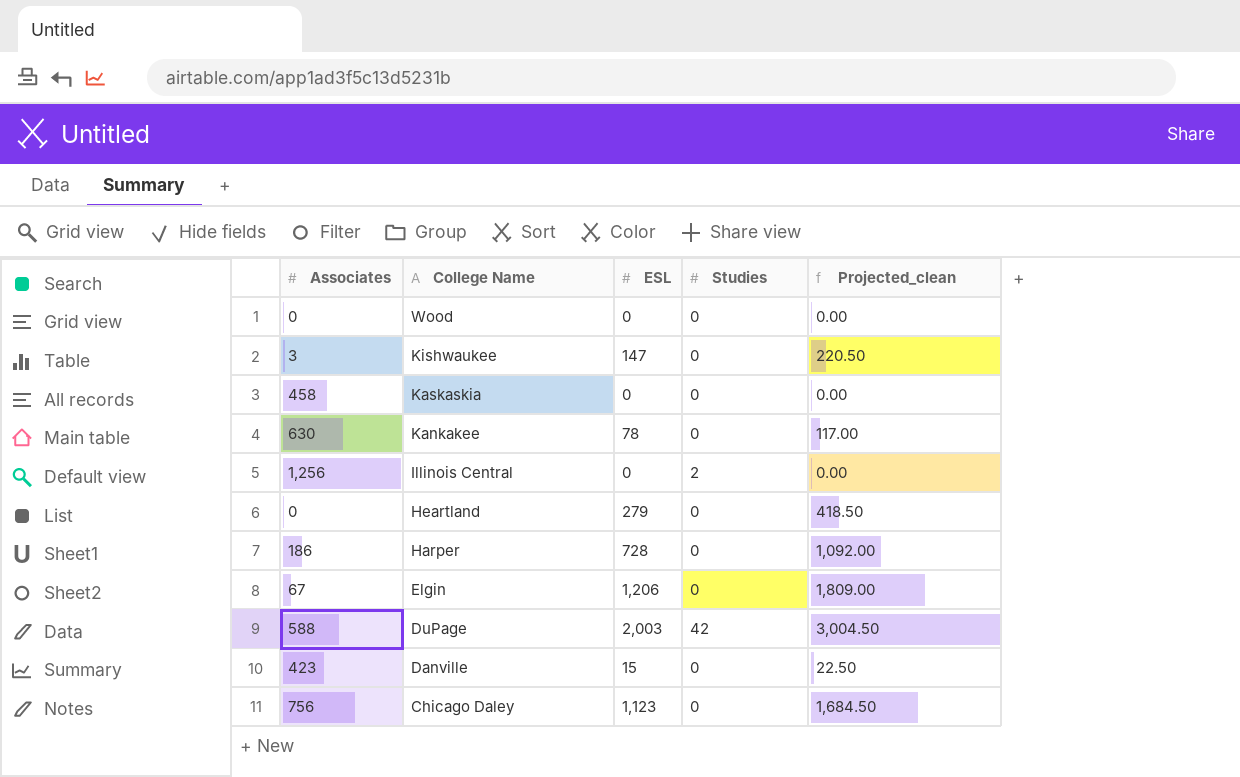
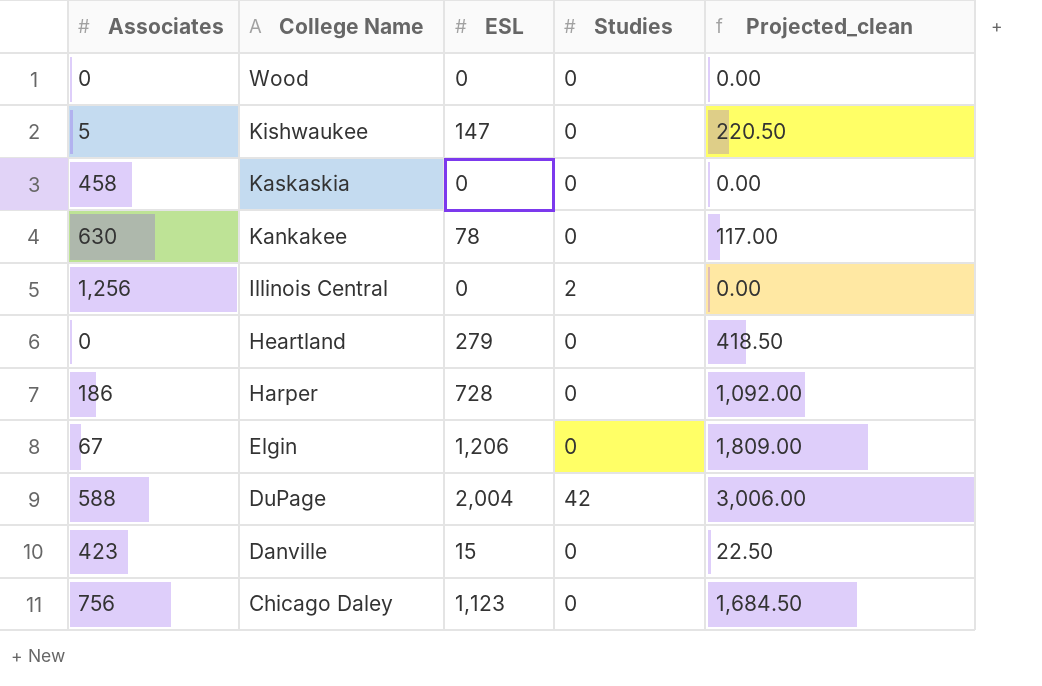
Kishwaukee | Associates: 3 -> 5
DuPage | ESL: 2,003 -> 2,004
DuPage | Projected_clean: 3,004.50 -> 3,006.00

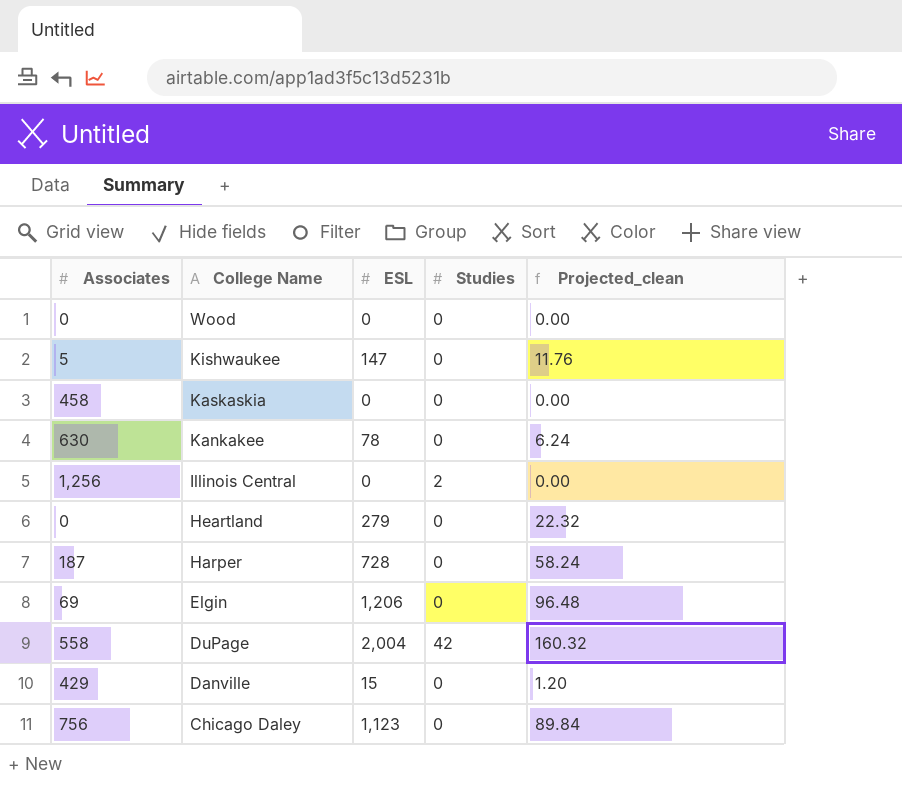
column Projected_clean | formula: [ESL] * 1.5 -> [ESL] * 0.08
Harper | Associates: 186 -> 187
Elgin | Associates: 67 -> 69
DuPage | Associates: 588 -> 558
Danville | Associates: 423 -> 429

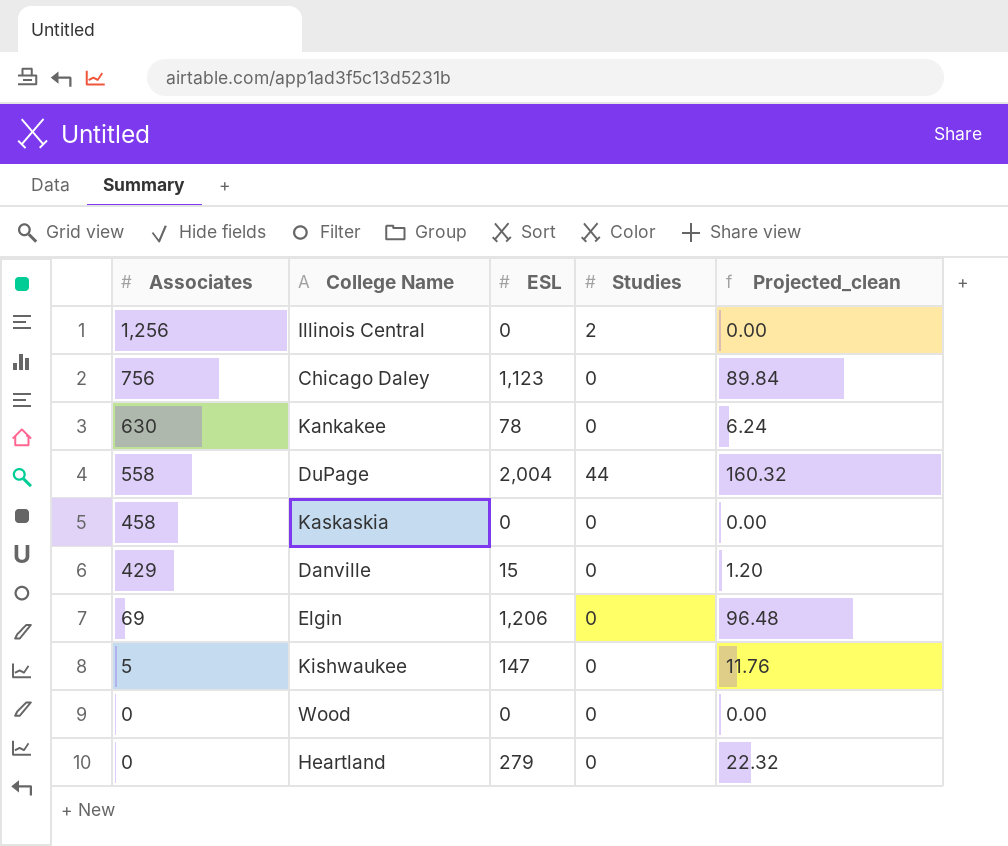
row order: College Name descending -> Associates descending
row Harper: 187 | 728 | 0 | 58.24 -> none
DuPage | Studies: 42 -> 44

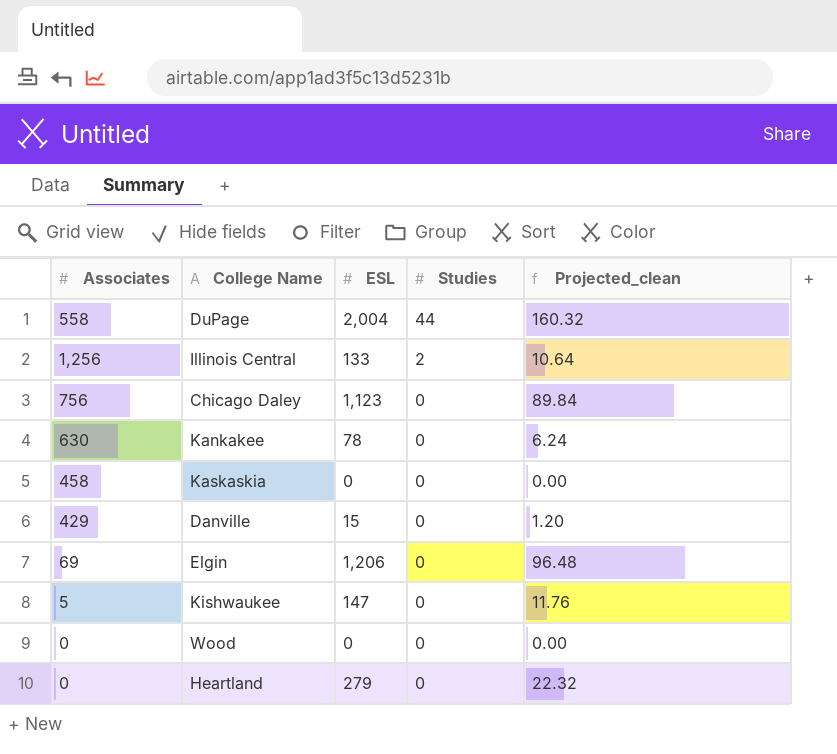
row order: Associates descending -> Studies descending
Illinois Central | ESL: 0 -> 133
Illinois Central | Projected_clean: 0.00 -> 10.64

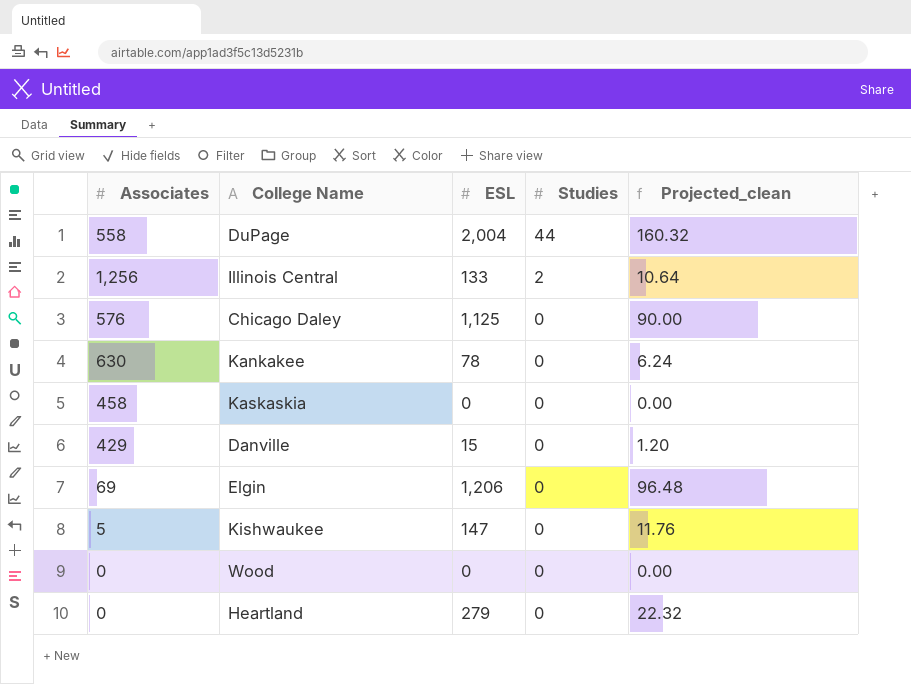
Chicago Daley | Associates: 756 -> 576
Chicago Daley | ESL: 1,123 -> 1,125
Chicago Daley | Projected_clean: 89.84 -> 90.00

